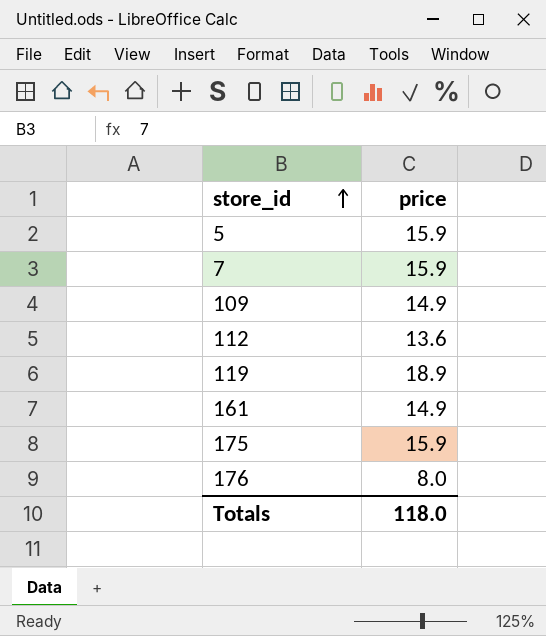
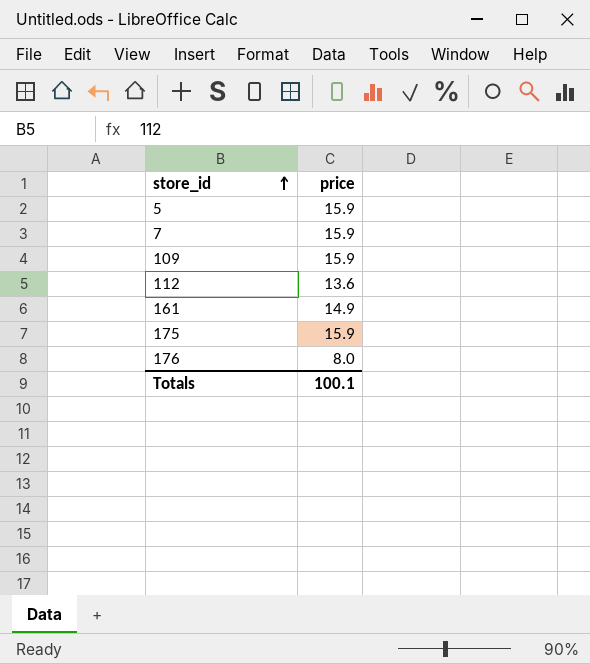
row 119: 18.9 -> none
109 | price: 14.9 -> 15.9
Totals | price: 118.0 -> 100.1

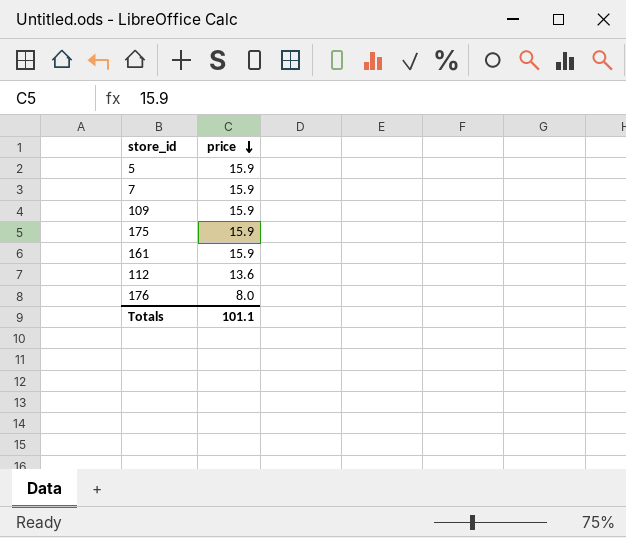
row order: store_id ascending -> price descending
161 | price: 14.9 -> 15.9
Totals | price: 100.1 -> 101.1

